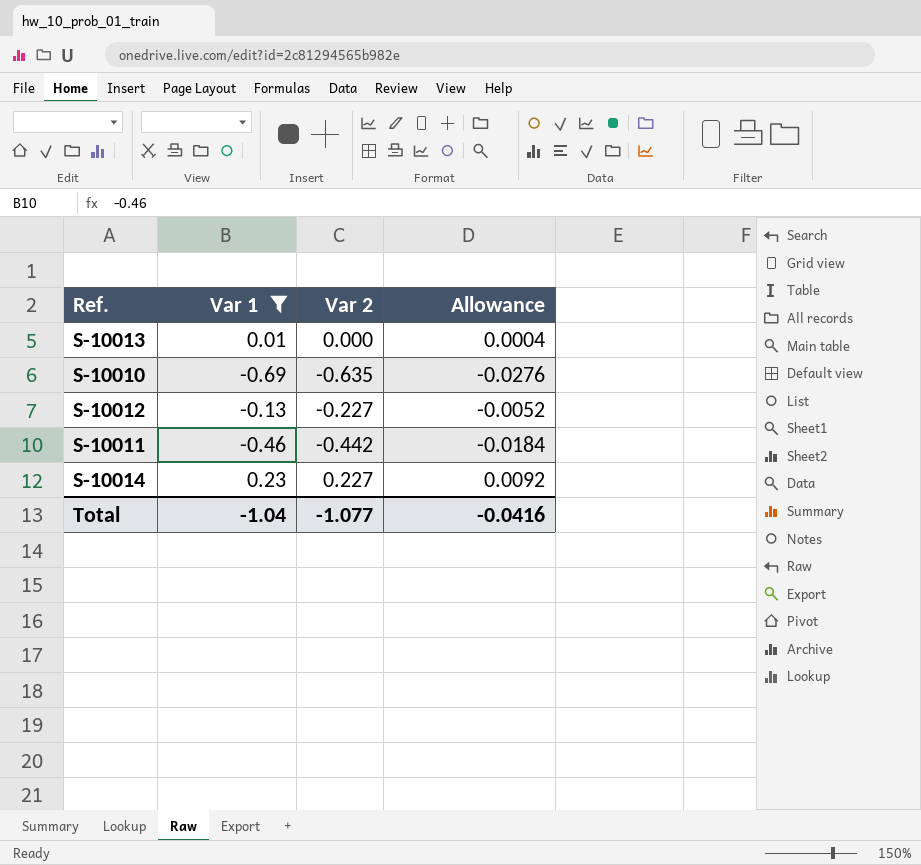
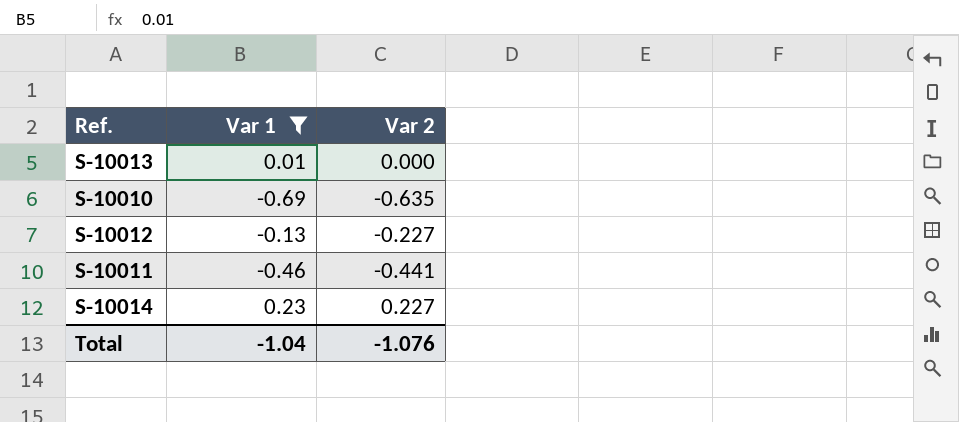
column Allowance | formula: [Var 1] * 0.04 -> none
S-10011 | Var 2: -0.442 -> -0.441
Total | Var 2: -1.077 -> -1.076

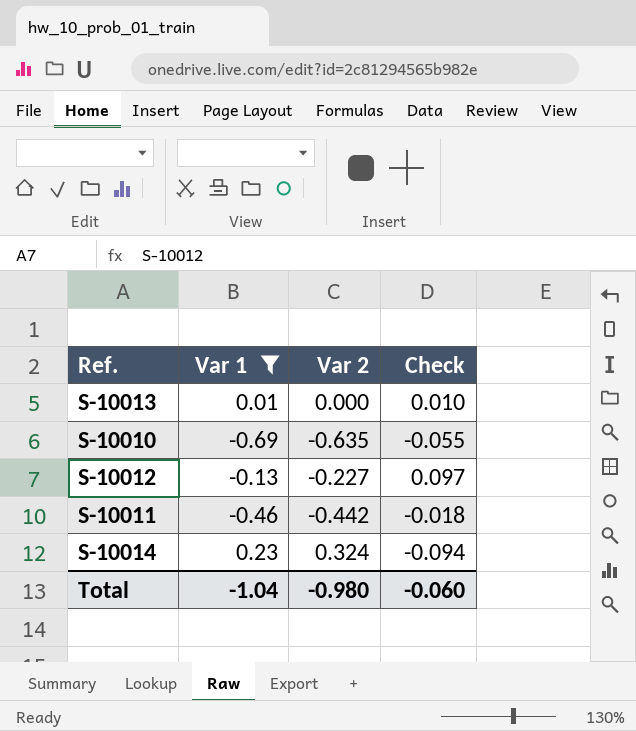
column Check | formula: none -> [Var 1] - [Var 2]
S-10011 | Var 2: -0.441 -> -0.442
S-10014 | Var 2: 0.227 -> 0.324
Total | Var 2: -1.076 -> -0.980

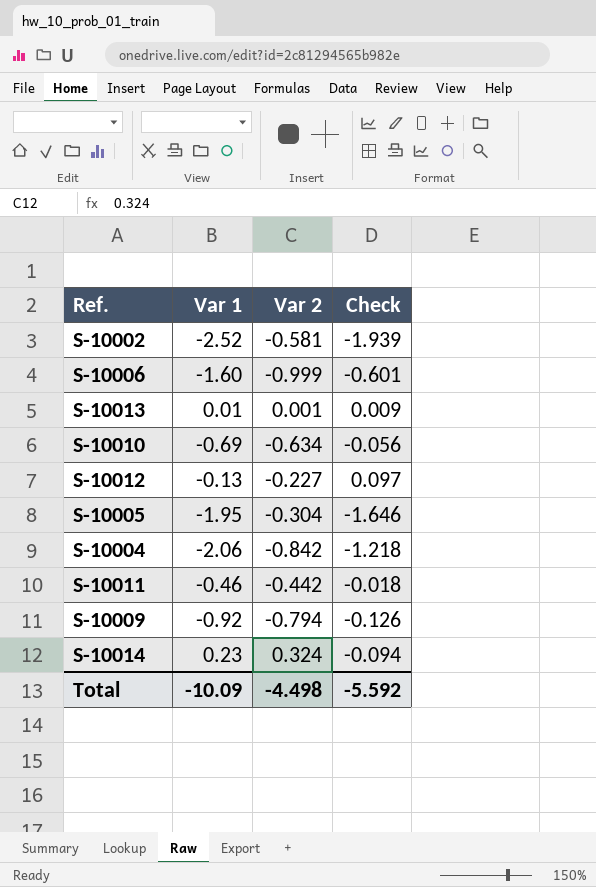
filter: Var 1 >= -0.69 -> none
S-10013 | Var 2: 0.000 -> 0.001
S-10013 | Check: 0.010 -> 0.009
S-10010 | Var 2: -0.635 -> -0.634
S-10010 | Check: -0.055 -> -0.056
Total | Var 1: -1.04 -> -10.09
Total | Var 2: -0.980 -> -4.498
Total | Check: -0.060 -> -5.592

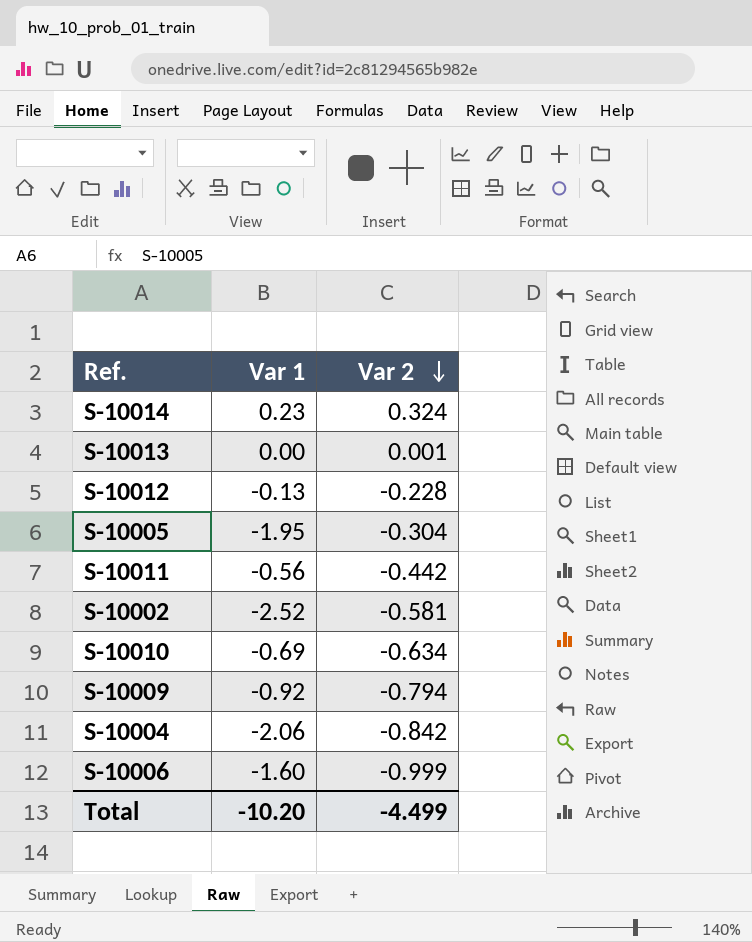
row order: none -> Var 2 descending
column Check | formula: [Var 1] - [Var 2] -> none
S-10013 | Var 1: 0.01 -> 0.00
S-10012 | Var 2: -0.227 -> -0.228
S-10011 | Var 1: -0.46 -> -0.56
Total | Var 1: -10.09 -> -10.20
Total | Var 2: -4.498 -> -4.499

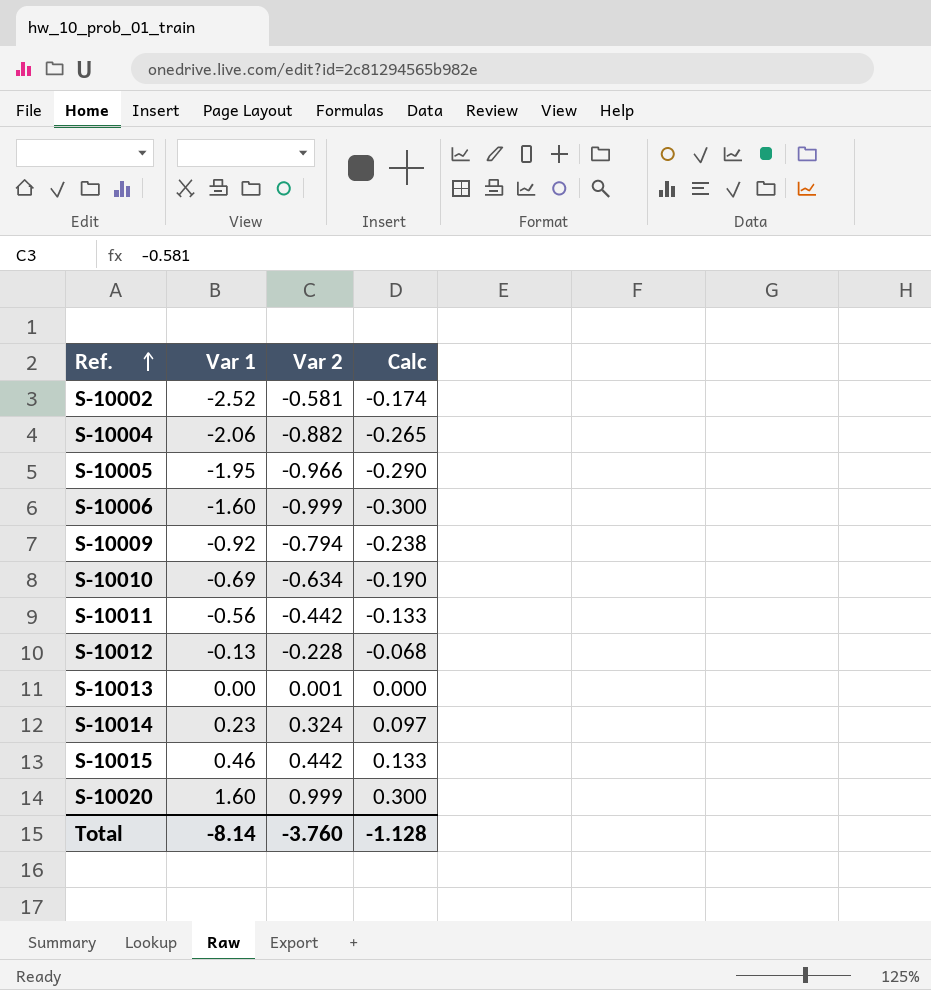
row order: Var 2 descending -> Ref. ascending
column Calc | formula: none -> [Var 2] * 0.3
S-10004 | Var 2: -0.842 -> -0.882
S-10005 | Var 2: -0.304 -> -0.966
row S-10015: none -> 0.46 | 0.442 | 0.133
row S-10020: none -> 1.60 | 0.999 | 0.300
Total | Var 1: -10.20 -> -8.14
Total | Var 2: -4.499 -> -3.760

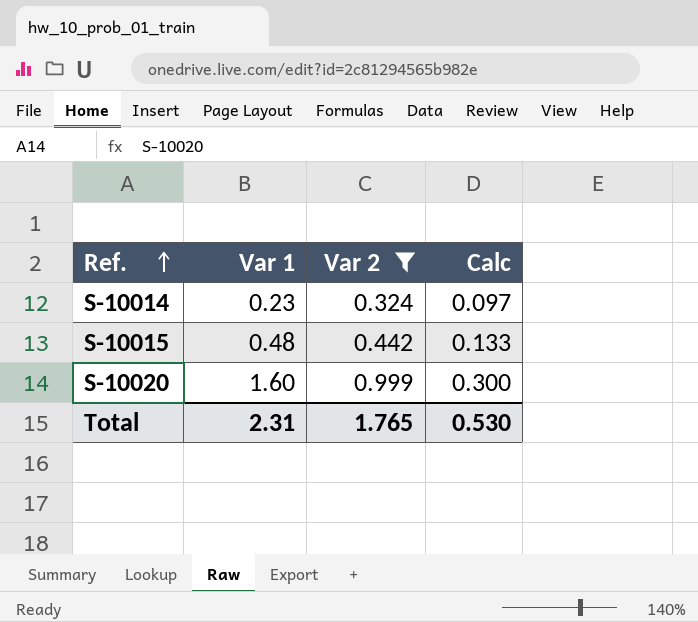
filter: none -> Var 2 >= 0.324
S-10015 | Var 1: 0.46 -> 0.48
Total | Var 1: -8.14 -> 2.31
Total | Var 2: -3.760 -> 1.765
Total | Calc: -1.128 -> 0.530

